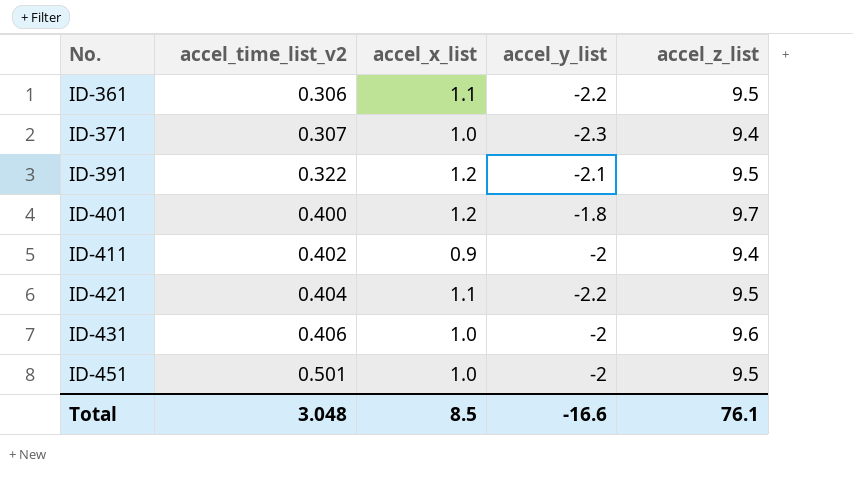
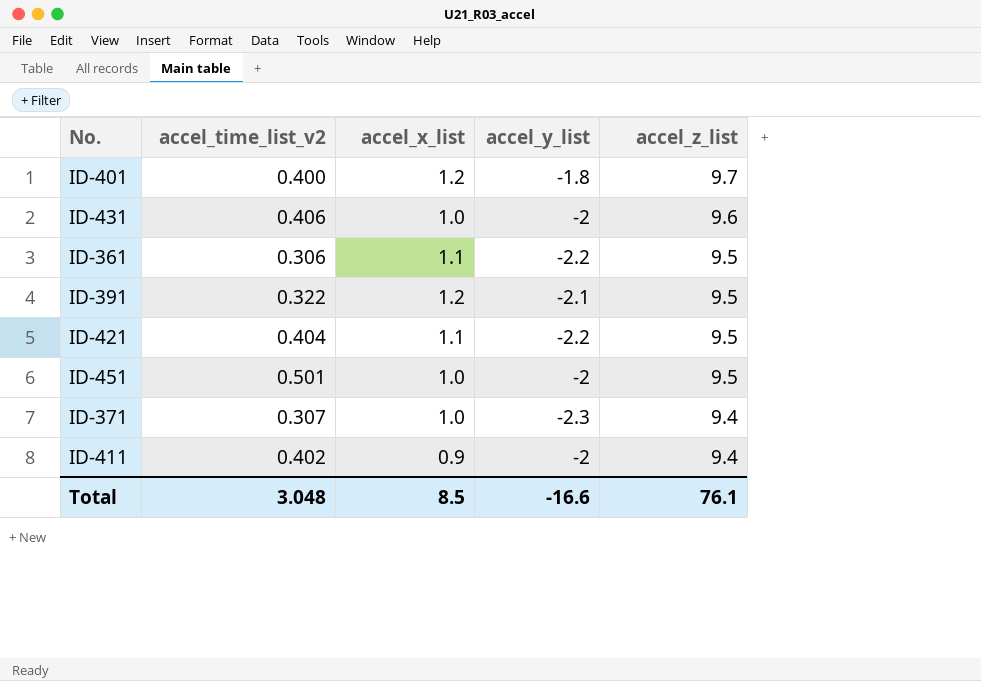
row order: No. ascending -> accel_z_list descending

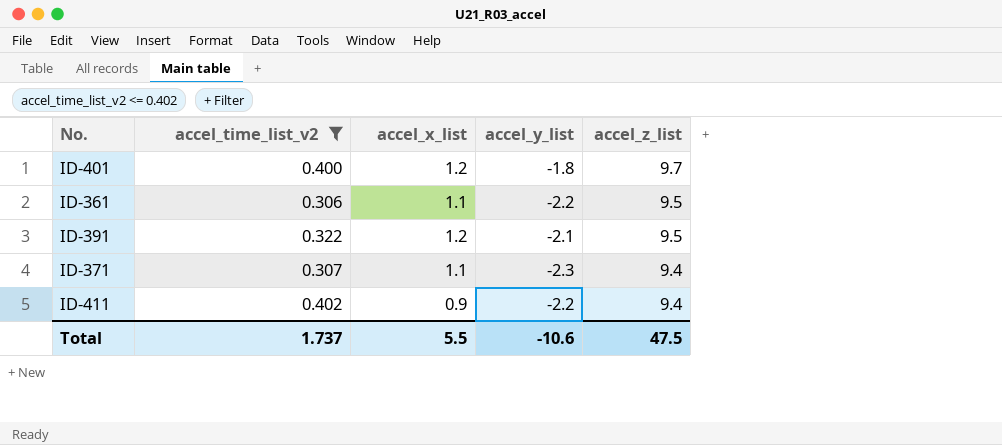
filter: none -> accel_time_list_v2 <= 0.402
ID-371 | accel_x_list: 1.0 -> 1.1
ID-411 | accel_y_list: -2 -> -2.2
Total | accel_time_list_v2: 3.048 -> 1.737
Total | accel_x_list: 8.5 -> 5.5
Total | accel_y_list: -16.6 -> -10.6
Total | accel_z_list: 76.1 -> 47.5

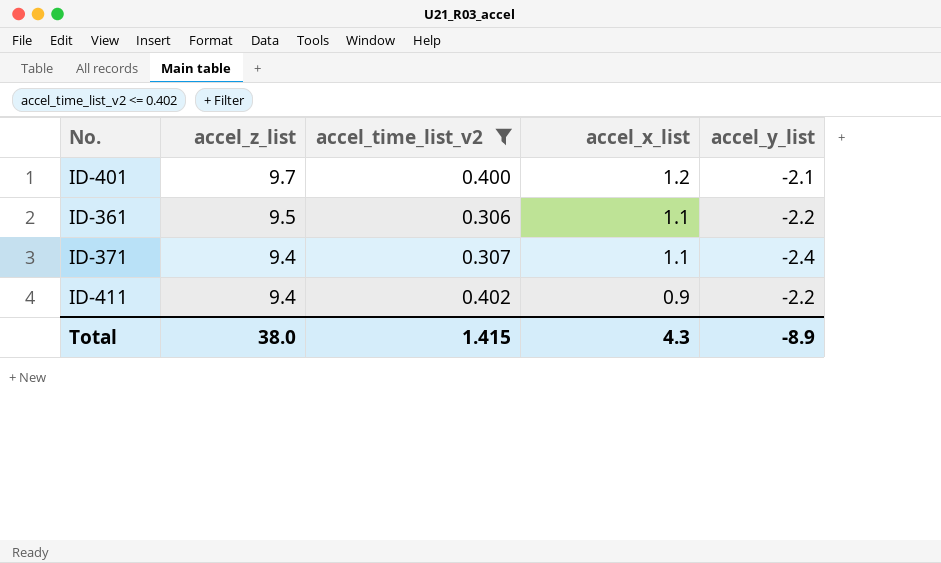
column accel_z_list | position: 5 -> 2
row ID-391: 0.322 | 1.2 | -2.1 | 9.5 -> none
ID-401 | accel_y_list: -1.8 -> -2.1
ID-371 | accel_y_list: -2.3 -> -2.4
Total | accel_z_list: 47.5 -> 38.0
Total | accel_time_list_v2: 1.737 -> 1.415
Total | accel_x_list: 5.5 -> 4.3
Total | accel_y_list: -10.6 -> -8.9

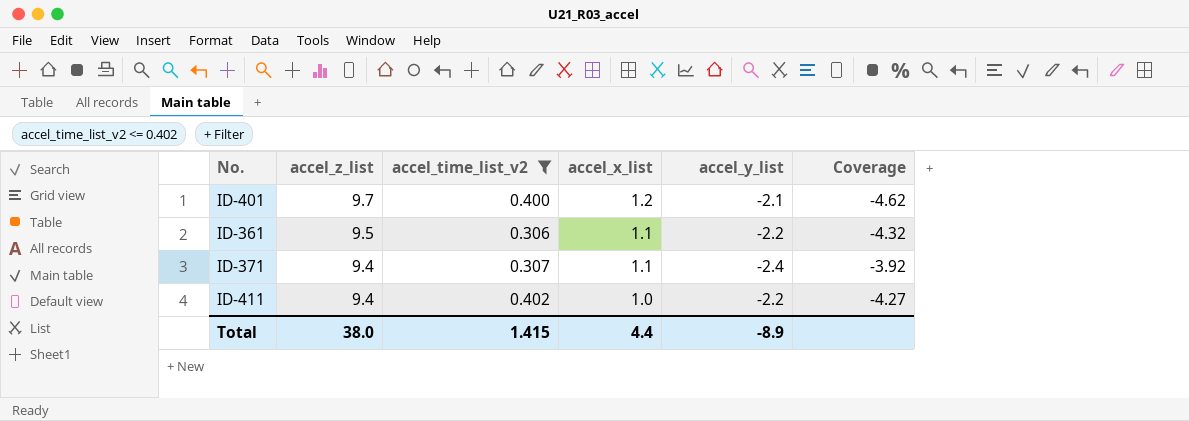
column Coverage | formula: none -> [accel_z_list] / [accel_y_list]
ID-411 | accel_x_list: 0.9 -> 1.0
Total | accel_x_list: 4.3 -> 4.4

